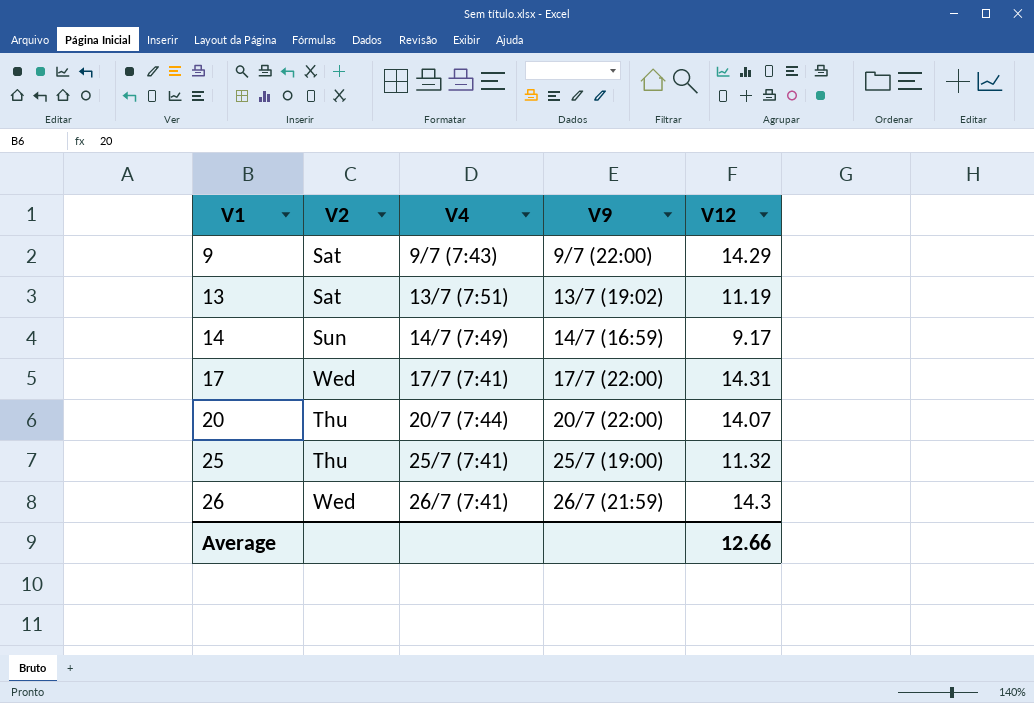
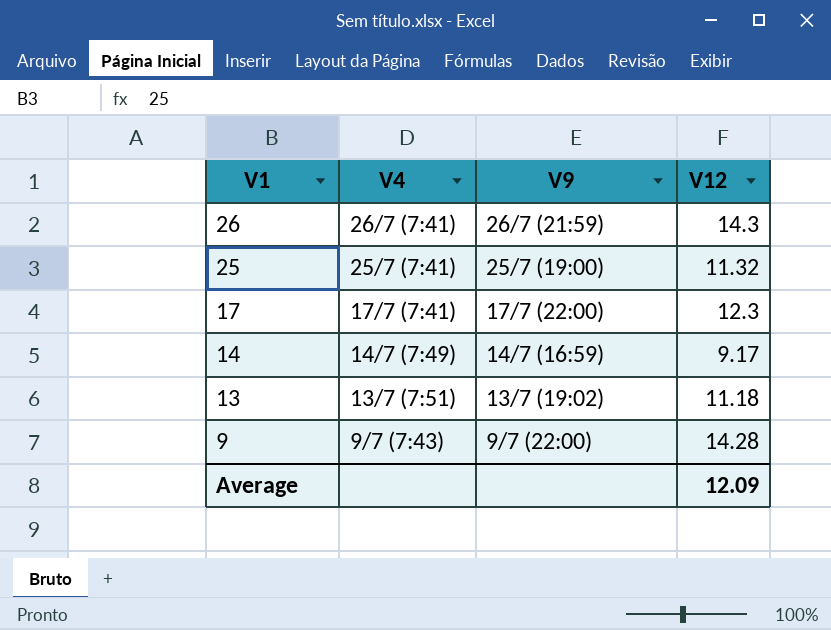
row order: V1 ascending -> V1 descending
column V2 | position: 2 -> none
row 20: Thu | 20/7 (7:44) | 20/7 (22:00) | 14.07 -> none
17 | V12: 14.31 -> 12.3
13 | V12: 11.19 -> 11.18
9 | V12: 14.29 -> 14.28
Average | V12: 12.66 -> 12.09

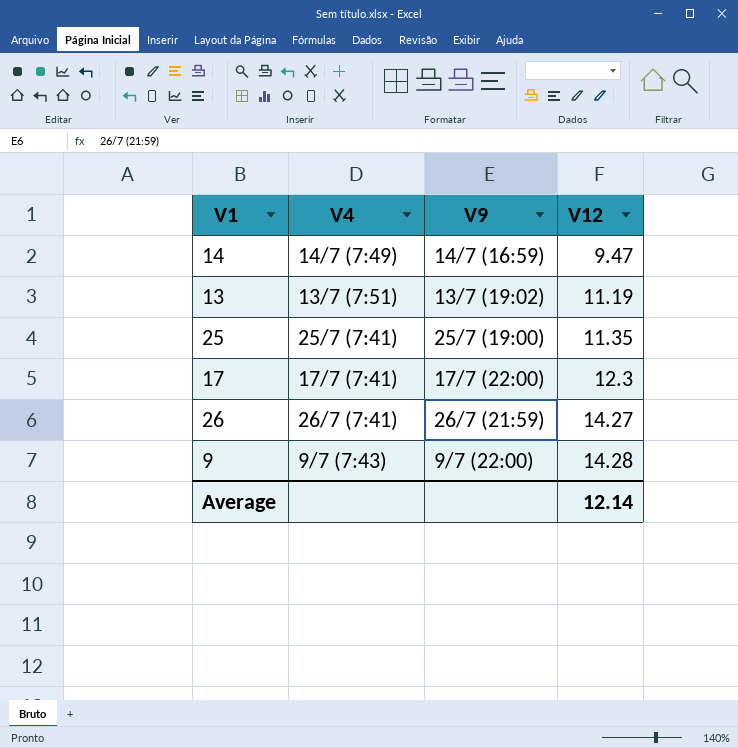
row order: V1 descending -> V12 ascending
14 | V12: 9.17 -> 9.47
13 | V12: 11.18 -> 11.19
25 | V12: 11.32 -> 11.35
26 | V12: 14.3 -> 14.27
Average | V12: 12.09 -> 12.14

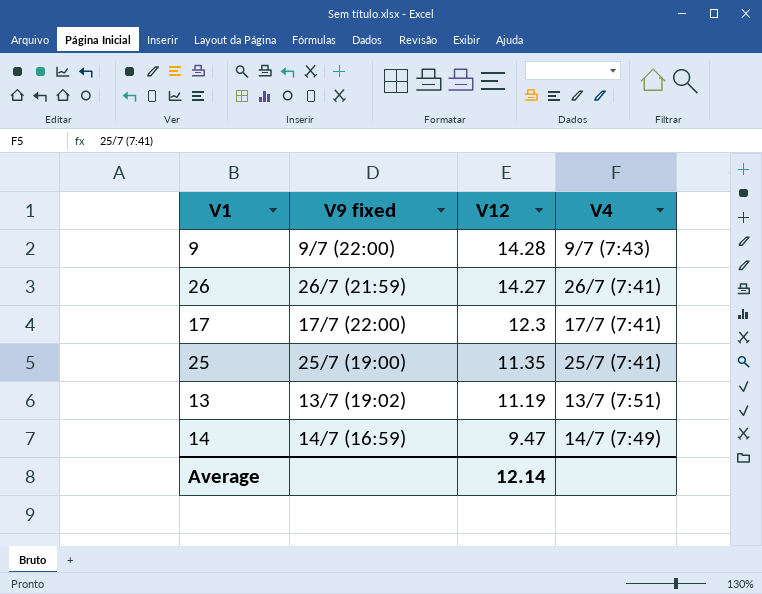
row order: V12 ascending -> V12 descending
column name: V9 -> V9 fixed
column V4 | position: 2 -> 4

